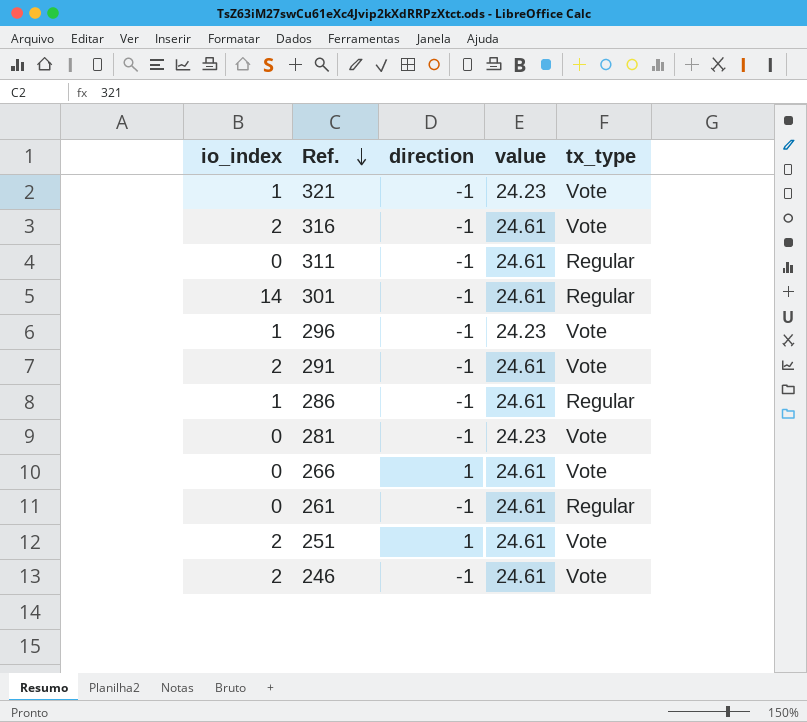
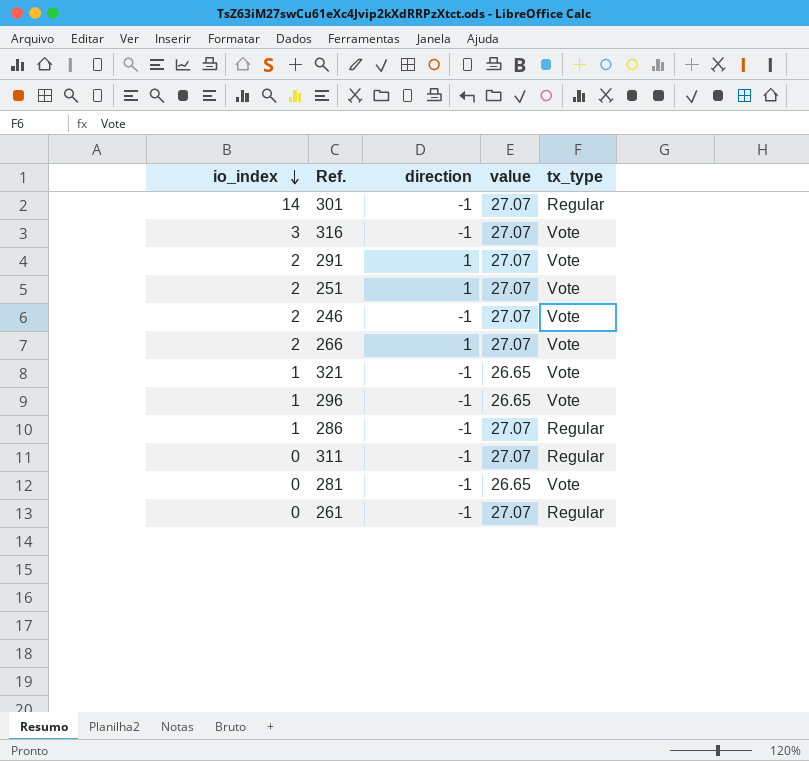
row order: Ref. descending -> io_index descending
301 | value: 24.61 -> 27.07
316 | io_index: 2 -> 3
316 | value: 24.61 -> 27.07
291 | direction: -1 -> 1
291 | value: 24.61 -> 27.07
251 | value: 24.61 -> 27.07
246 | value: 24.61 -> 27.07
266 | io_index: 0 -> 2
266 | value: 24.61 -> 27.07
321 | value: 24.23 -> 26.65
296 | value: 24.23 -> 26.65
286 | value: 24.61 -> 27.07
311 | value: 24.61 -> 27.07
281 | value: 24.23 -> 26.65
261 | value: 24.61 -> 27.07

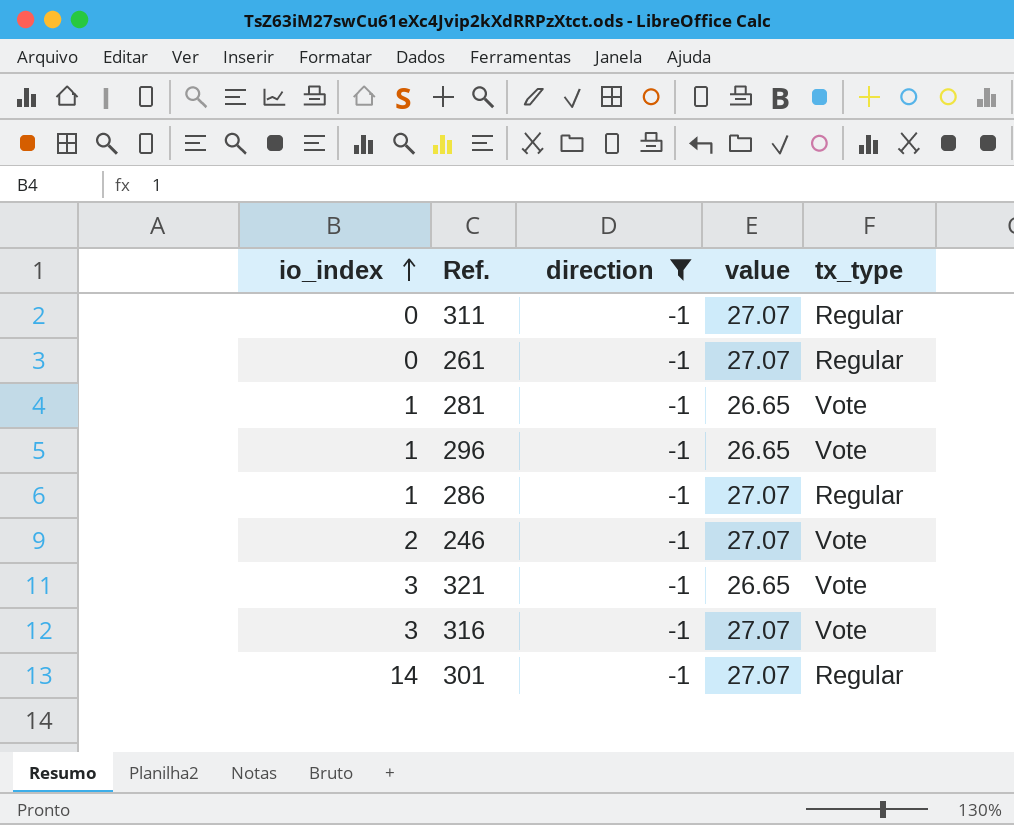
filter: none -> direction = -1
row order: io_index descending -> io_index ascending
281 | io_index: 0 -> 1
321 | io_index: 1 -> 3

